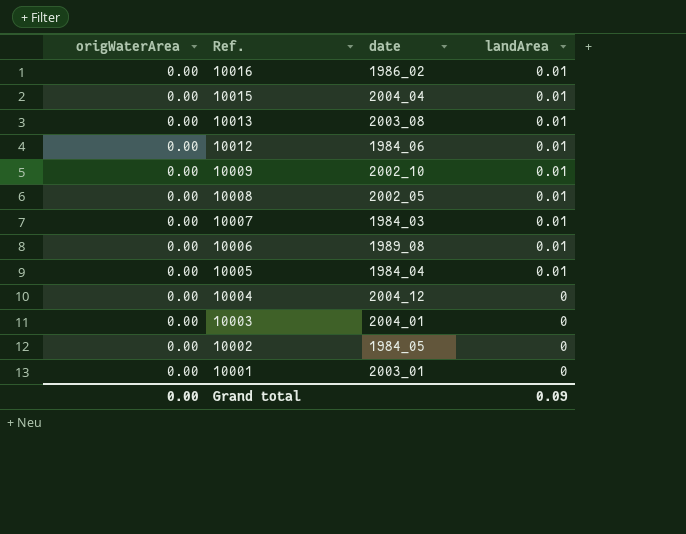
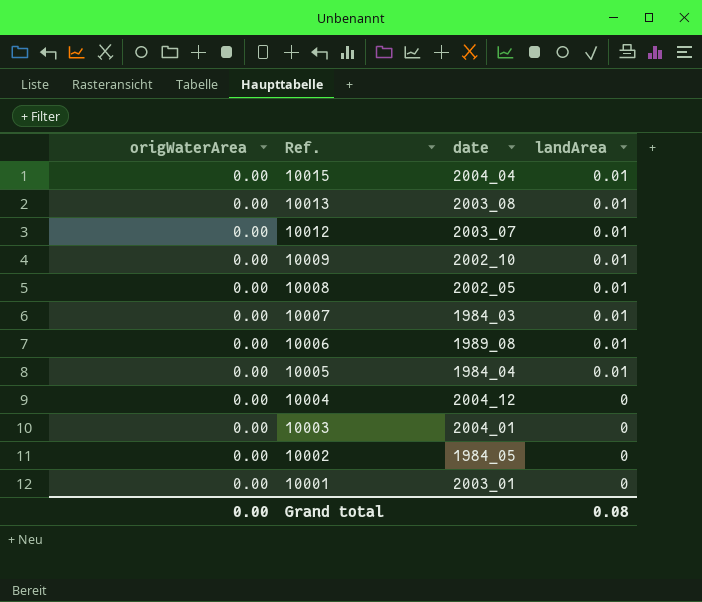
row 10016: 0.00 | 1986_02 | 0.01 -> none
10012 | date: 1984_06 -> 2003_07
Grand total | landArea: 0.09 -> 0.08

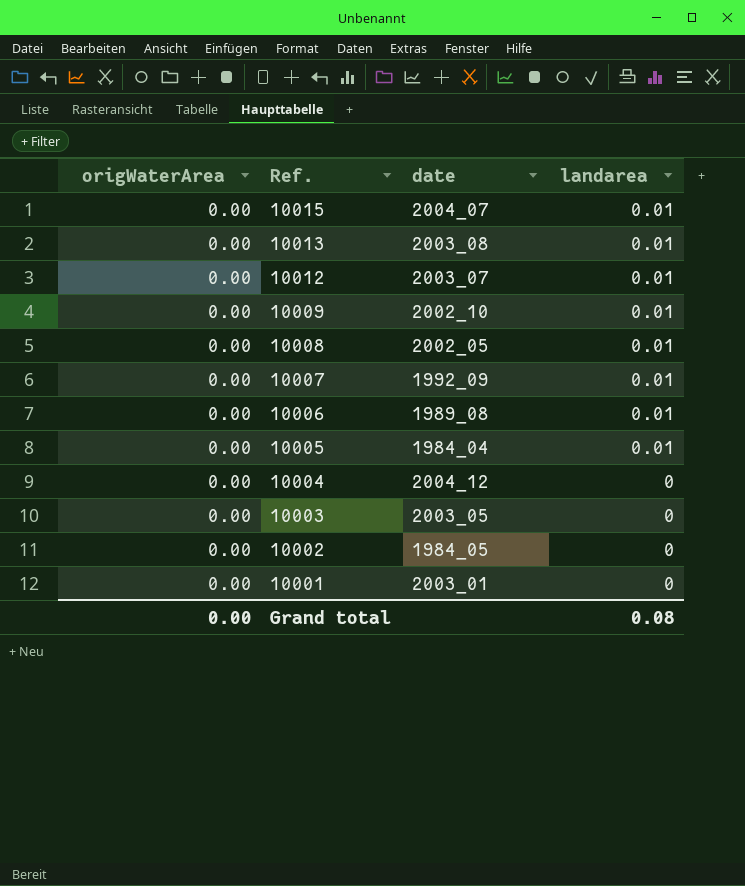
column name: landArea -> landarea
10015 | date: 2004_04 -> 2004_07
10007 | date: 1984_03 -> 1992_09
10003 | date: 2004_01 -> 2003_05

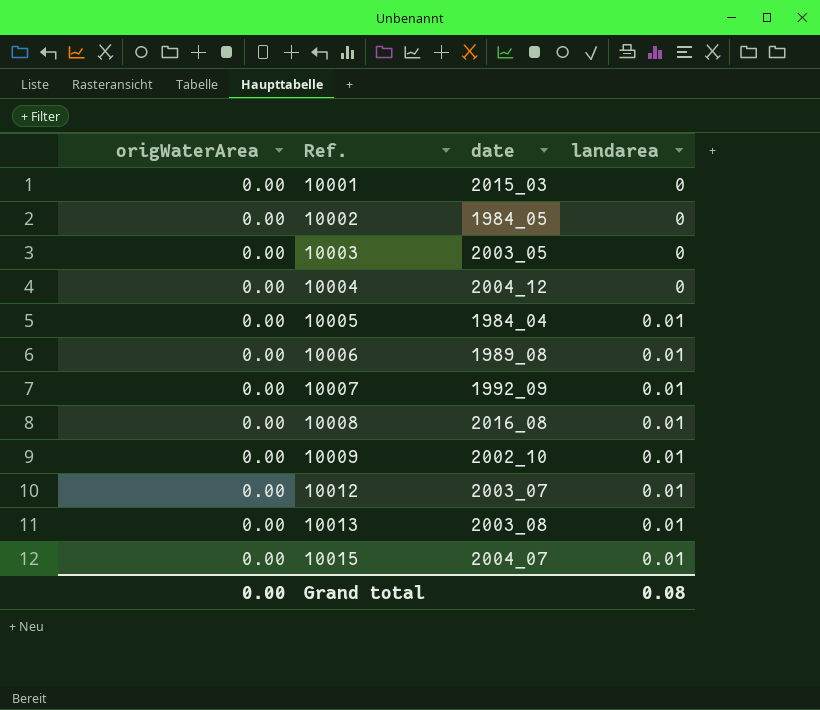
row order: Ref. descending -> Ref. ascending
10001 | date: 2003_01 -> 2015_03
10008 | date: 2002_05 -> 2016_08

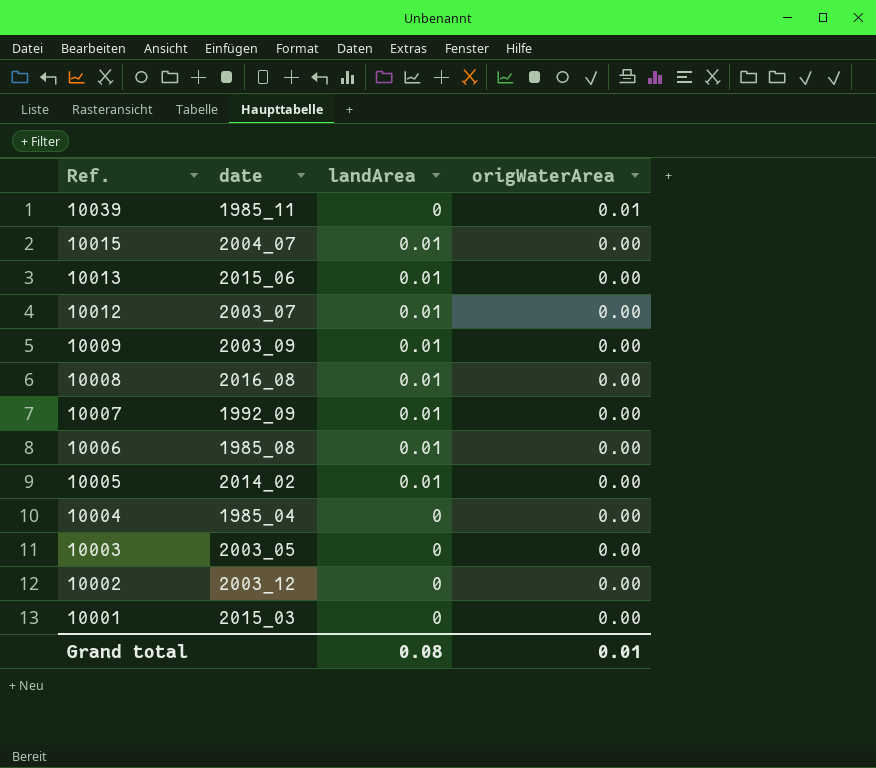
row order: Ref. ascending -> Ref. descending
column name: landarea -> landArea
column origWaterArea | position: 1 -> 4
row 10039: none -> 1985_11 | 0 | 0.01
10013 | date: 2003_08 -> 2015_06
10009 | date: 2002_10 -> 2003_09
10006 | date: 1989_08 -> 1985_08
10005 | date: 1984_04 -> 2014_02
10004 | date: 2004_12 -> 1985_04
10002 | date: 1984_05 -> 2003_12
Grand total | origWaterArea: 0.00 -> 0.01

